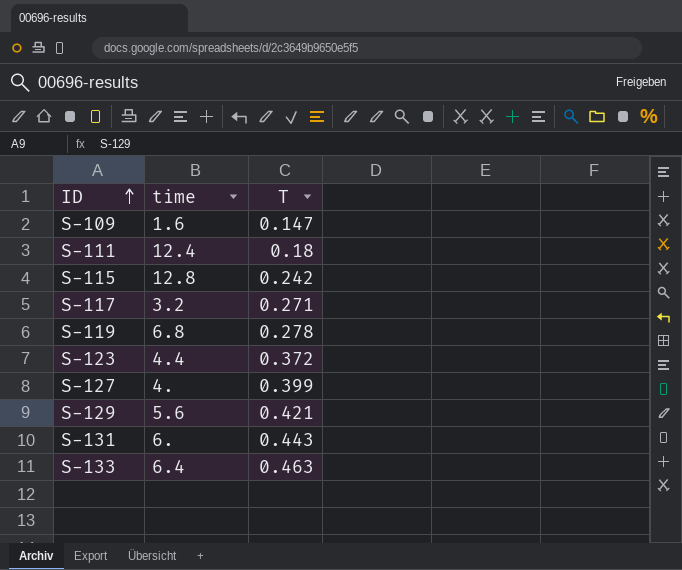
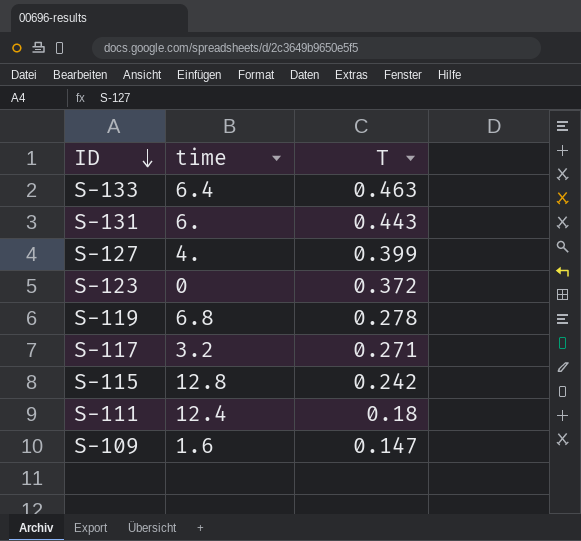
row order: ID ascending -> ID descending
row S-129: 5.6 | 0.421 -> none
S-123 | time: 4.4 -> 0

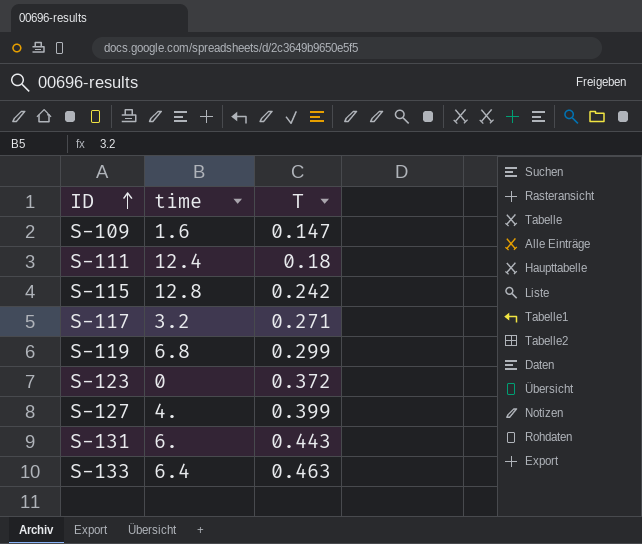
row order: ID descending -> ID ascending
S-119 | T: 0.278 -> 0.299

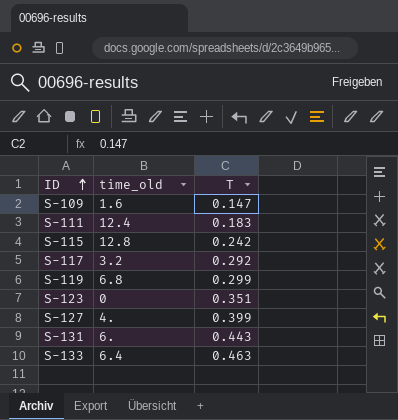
column name: time -> time_old
S-111 | T: 0.18 -> 0.183
S-117 | T: 0.271 -> 0.292
S-123 | T: 0.372 -> 0.351

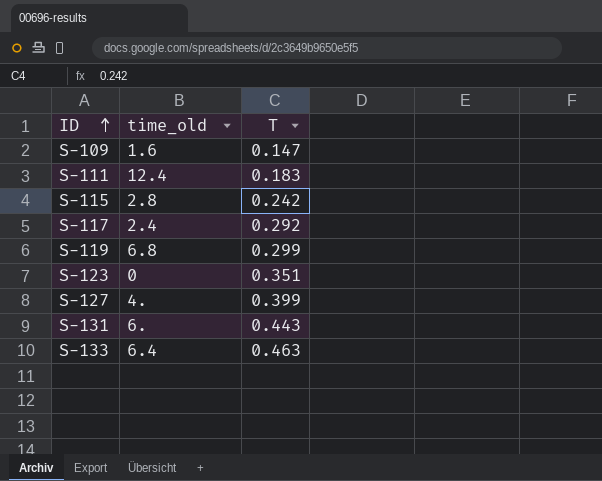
S-115 | time_old: 12.8 -> 2.8
S-117 | time_old: 3.2 -> 2.4

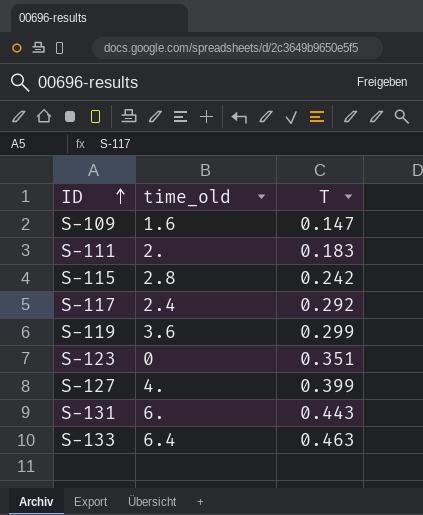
S-111 | time_old: 12.4 -> 2.
S-119 | time_old: 6.8 -> 3.6

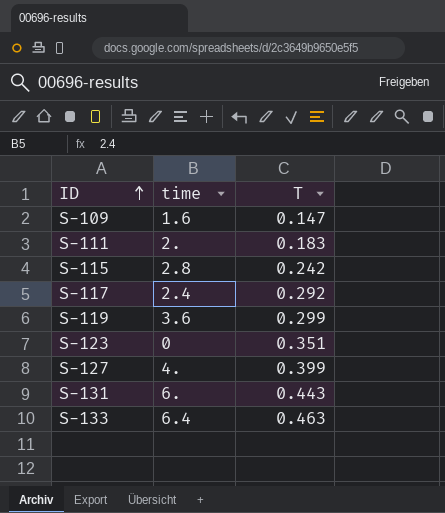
column name: time_old -> time

